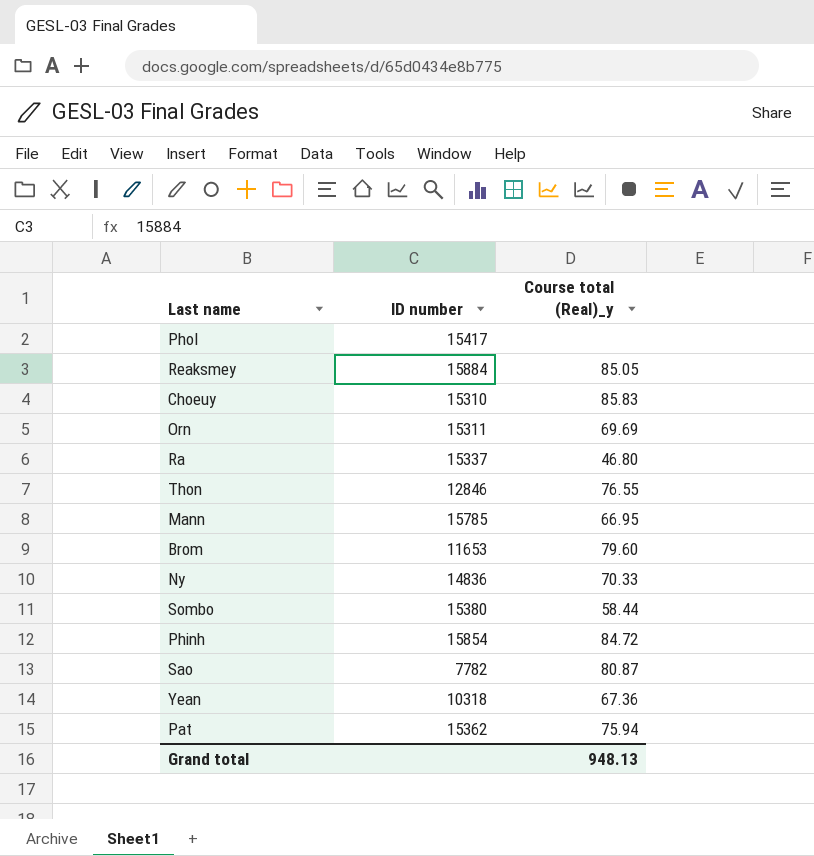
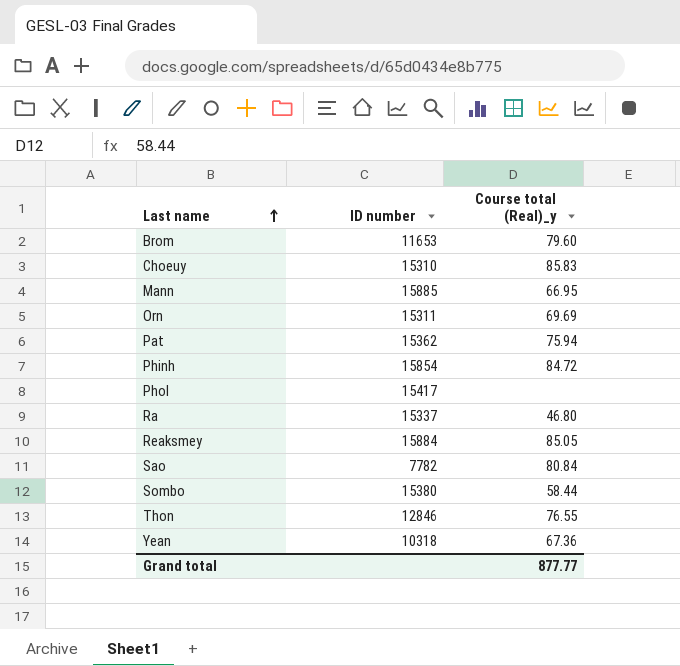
row order: none -> Last name ascending
row Ny: 14836 | 70.33 -> none
Mann | ID number: 15785 -> 15885
Sao | Course total (Real)_y: 80.87 -> 80.84
Grand total | Course total (Real)_y: 948.13 -> 877.77

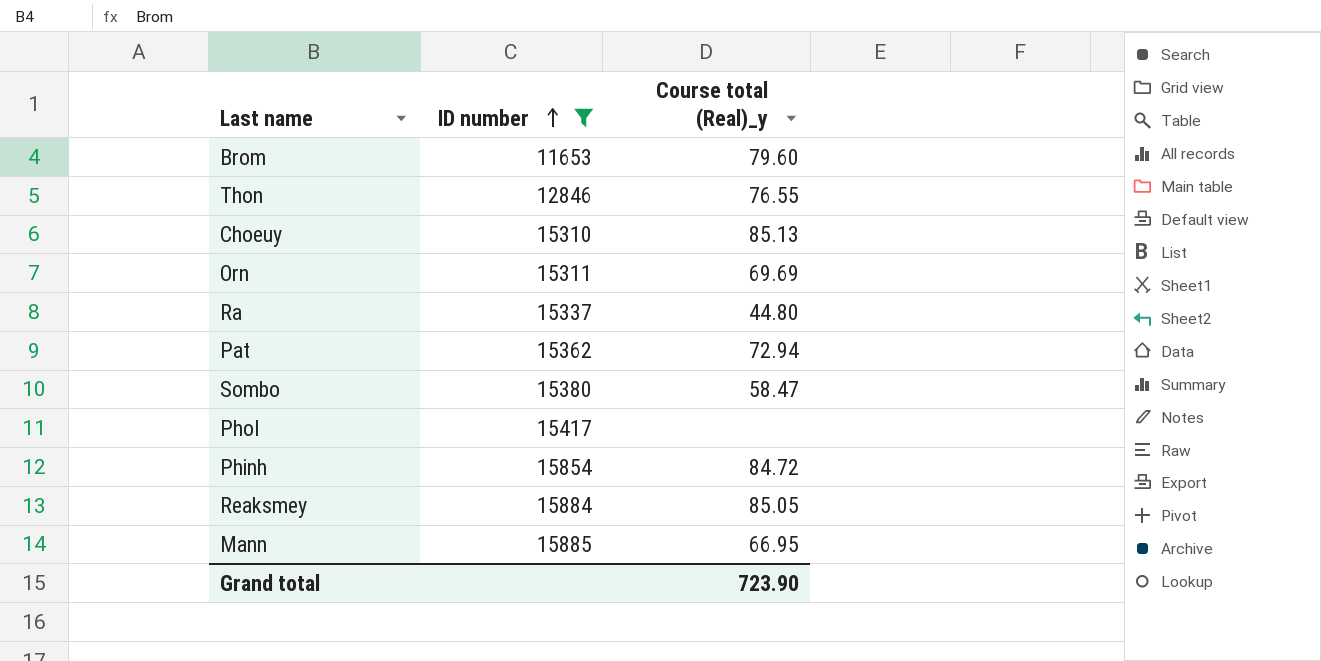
filter: none -> ID number >= 11653
row order: Last name ascending -> ID number ascending
Choeuy | Course total (Real)_y: 85.83 -> 85.13
Ra | Course total (Real)_y: 46.80 -> 44.80
Pat | Course total (Real)_y: 75.94 -> 72.94
Sombo | Course total (Real)_y: 58.44 -> 58.47
Grand total | Course total (Real)_y: 877.77 -> 723.90

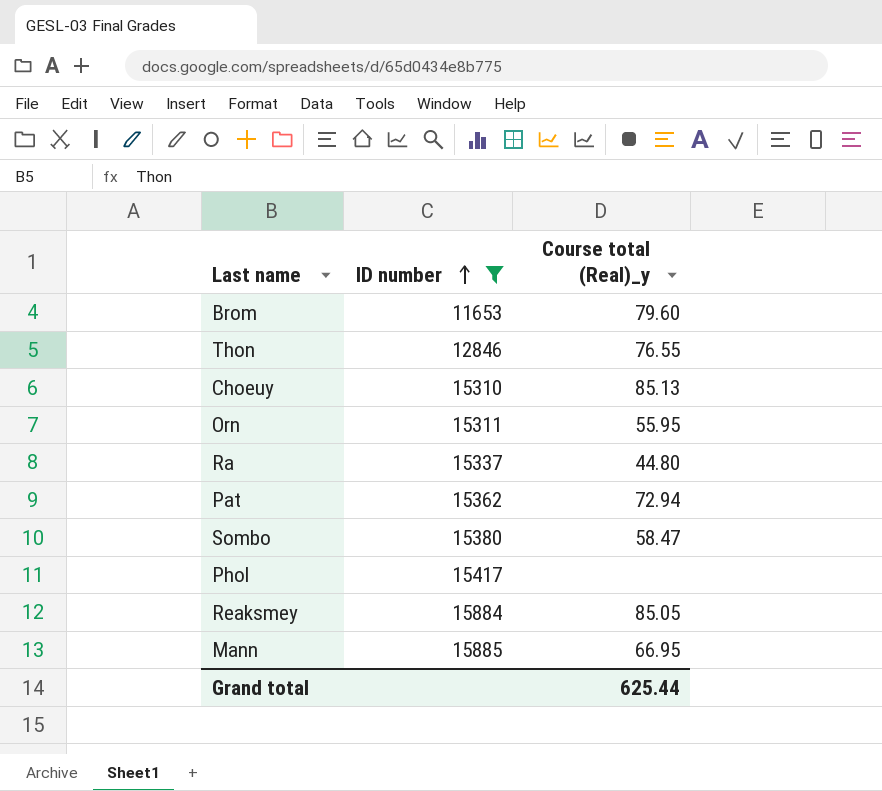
row Phinh: 15854 | 84.72 -> none
Orn | Course total (Real)_y: 69.69 -> 55.95
Grand total | Course total (Real)_y: 723.90 -> 625.44

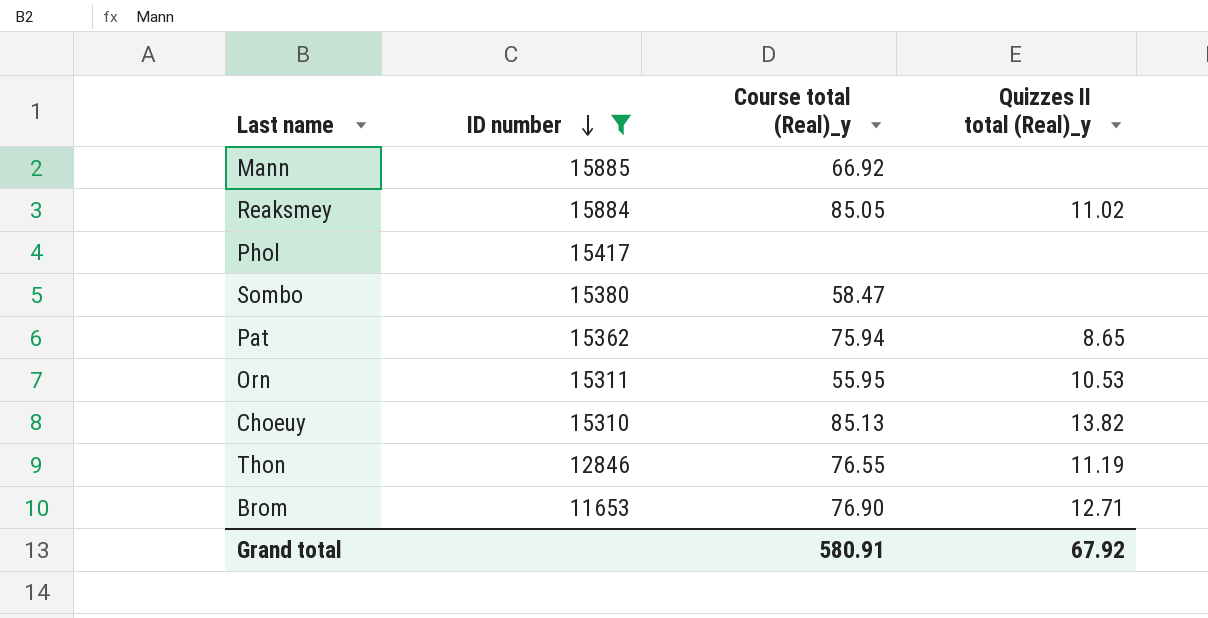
row order: ID number ascending -> ID number descending
column Quizzes II total (Real)_y | position: none -> 4
row Ra: 15337 | 44.80 -> none
Mann | Course total (Real)_y: 66.95 -> 66.92
Pat | Course total (Real)_y: 72.94 -> 75.94
Brom | Course total (Real)_y: 79.60 -> 76.90
Grand total | Course total (Real)_y: 625.44 -> 580.91

